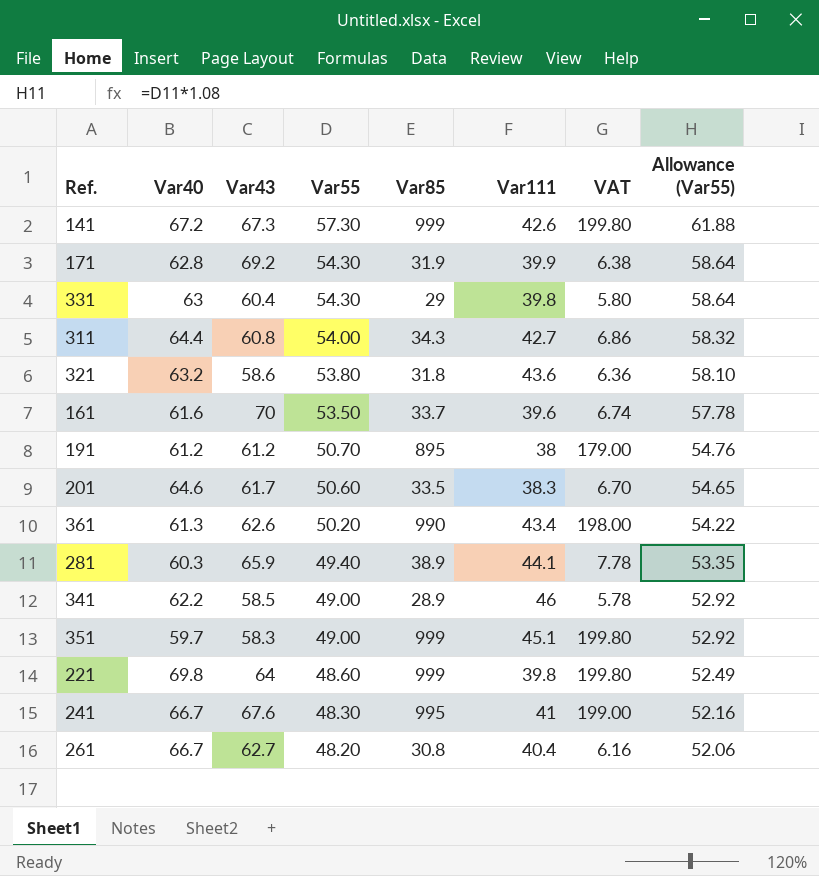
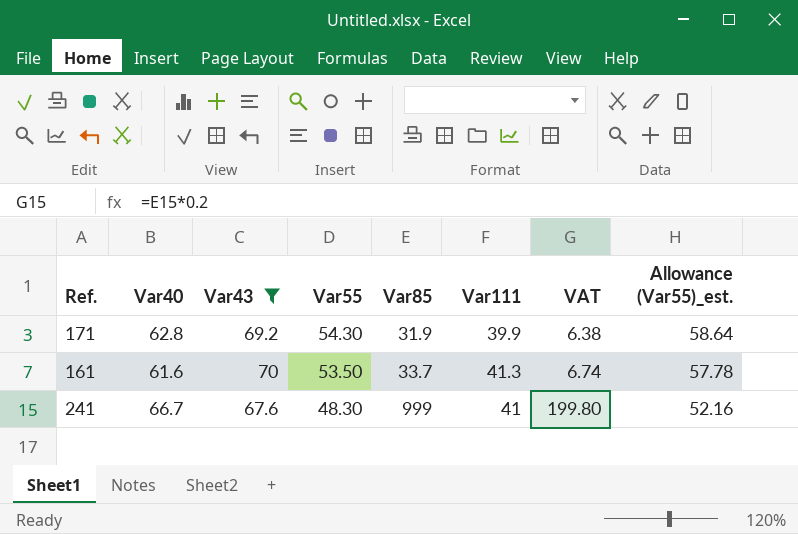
filter: none -> Var43 >= 67.6
column name: Allowance (Var55) -> Allowance (Var55)_est.
161 | Var111: 39.6 -> 41.3
241 | Var85: 995 -> 999
241 | VAT: 199.00 -> 199.80

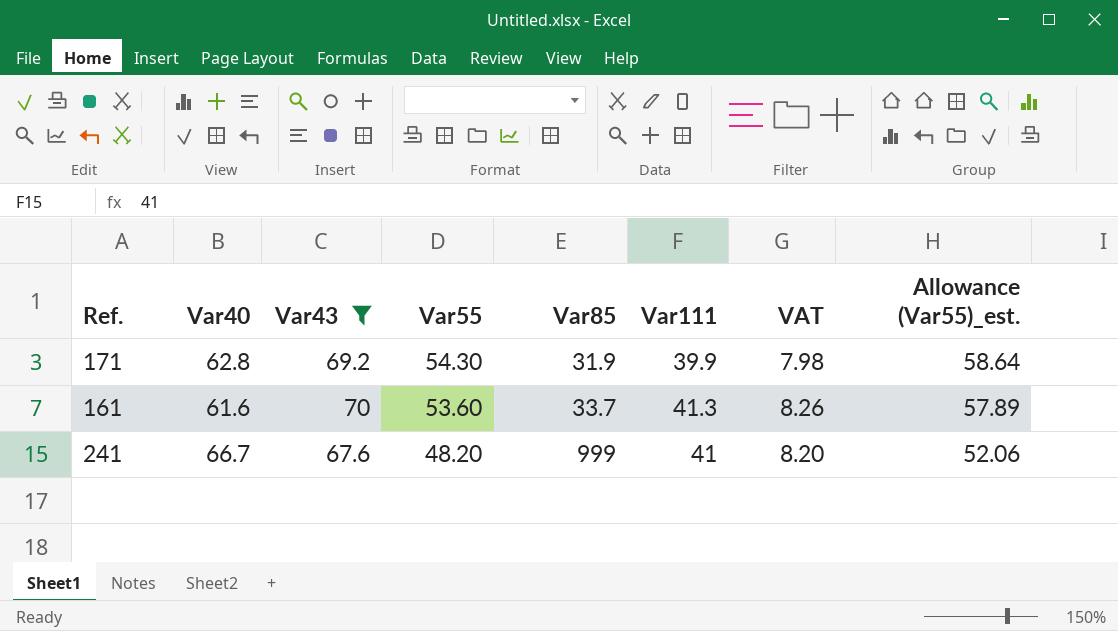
column VAT | formula: [Var85] * 0.2 -> [Var111] * 0.2
161 | Var55: 53.50 -> 53.60
161 | Allowance (Var55)_est.: 57.78 -> 57.89
241 | Var55: 48.30 -> 48.20
241 | Allowance (Var55)_est.: 52.16 -> 52.06

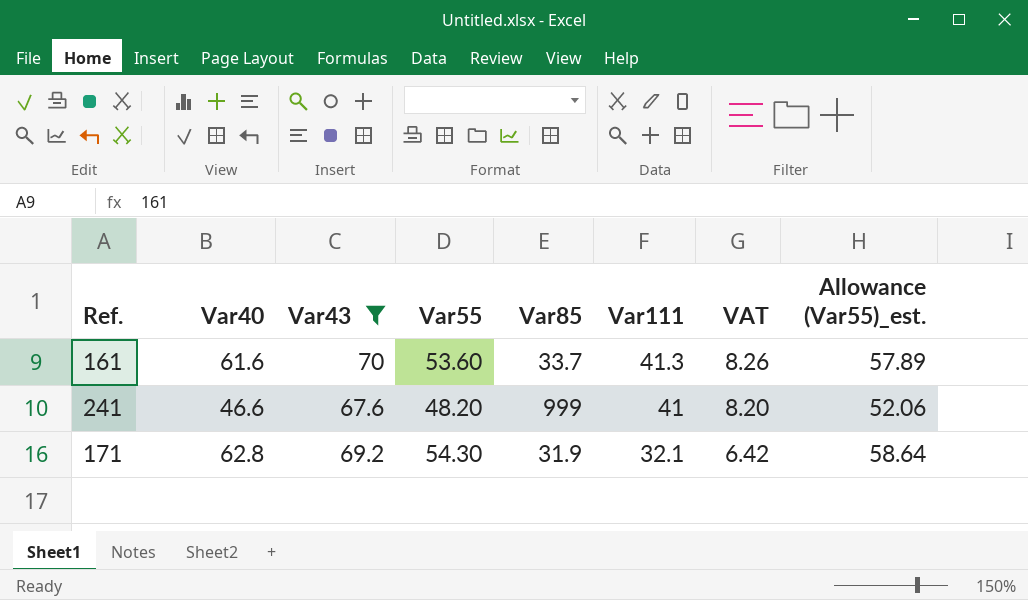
row order: Var55 descending -> Var111 descending
241 | Var40: 66.7 -> 46.6
171 | Var111: 39.9 -> 32.1
171 | VAT: 7.98 -> 6.42

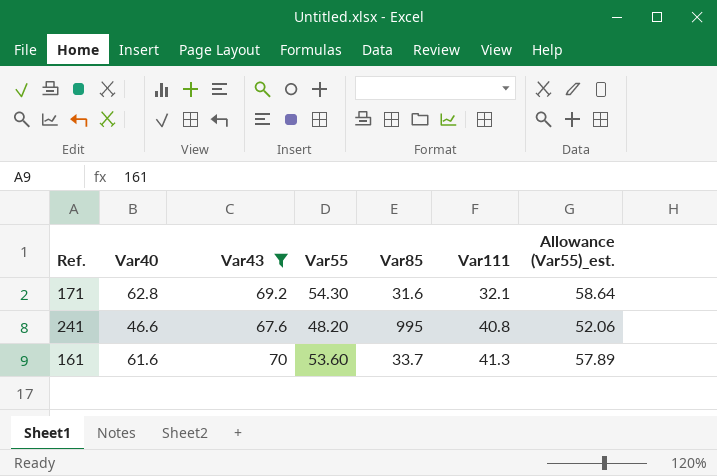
row order: Var111 descending -> Var111 ascending
column VAT | formula: [Var111] * 0.2 -> none
171 | Var85: 31.9 -> 31.6
241 | Var85: 999 -> 995
241 | Var111: 41 -> 40.8

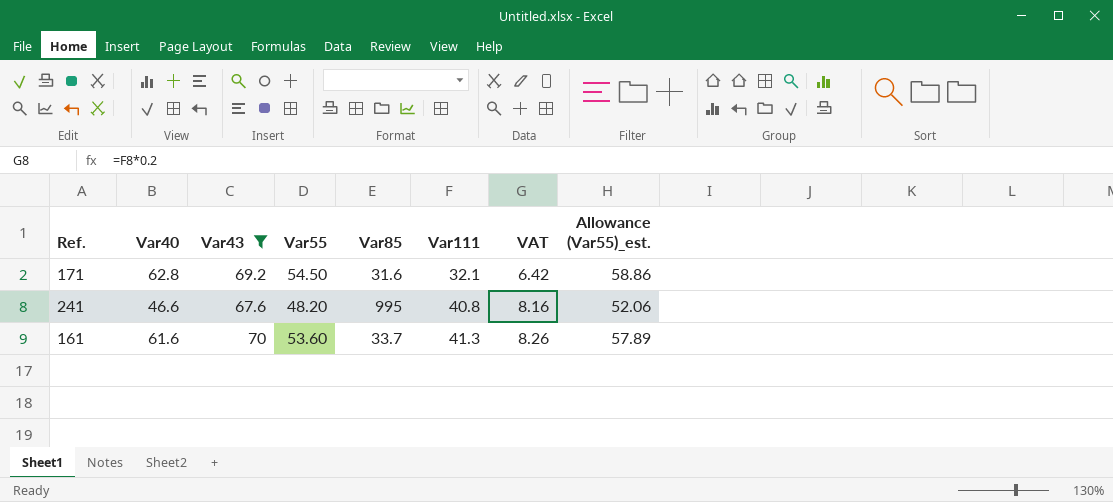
column VAT | formula: none -> [Var111] * 0.2
171 | Var55: 54.30 -> 54.50
171 | Allowance (Var55)_est.: 58.64 -> 58.86

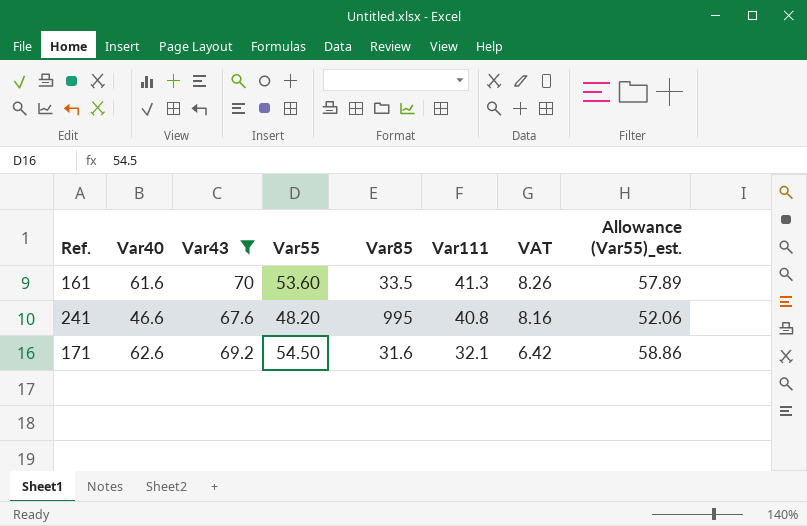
row order: Var111 ascending -> Var111 descending
161 | Var85: 33.7 -> 33.5
171 | Var40: 62.8 -> 62.6

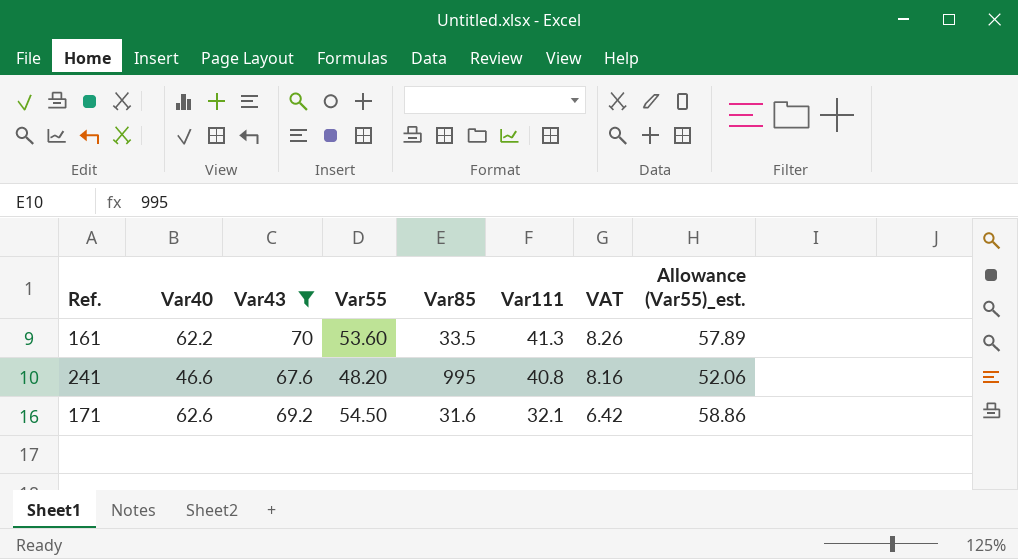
161 | Var40: 61.6 -> 62.2

